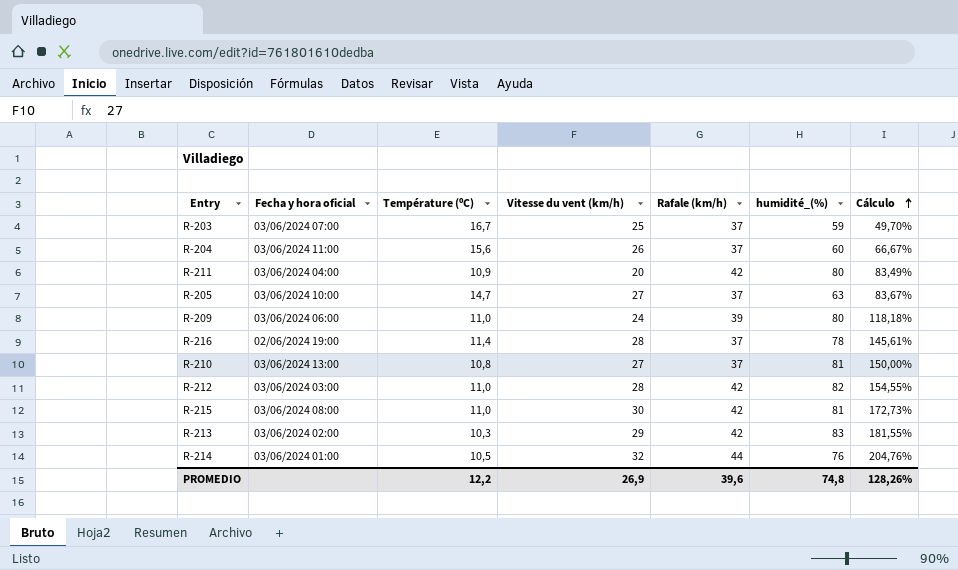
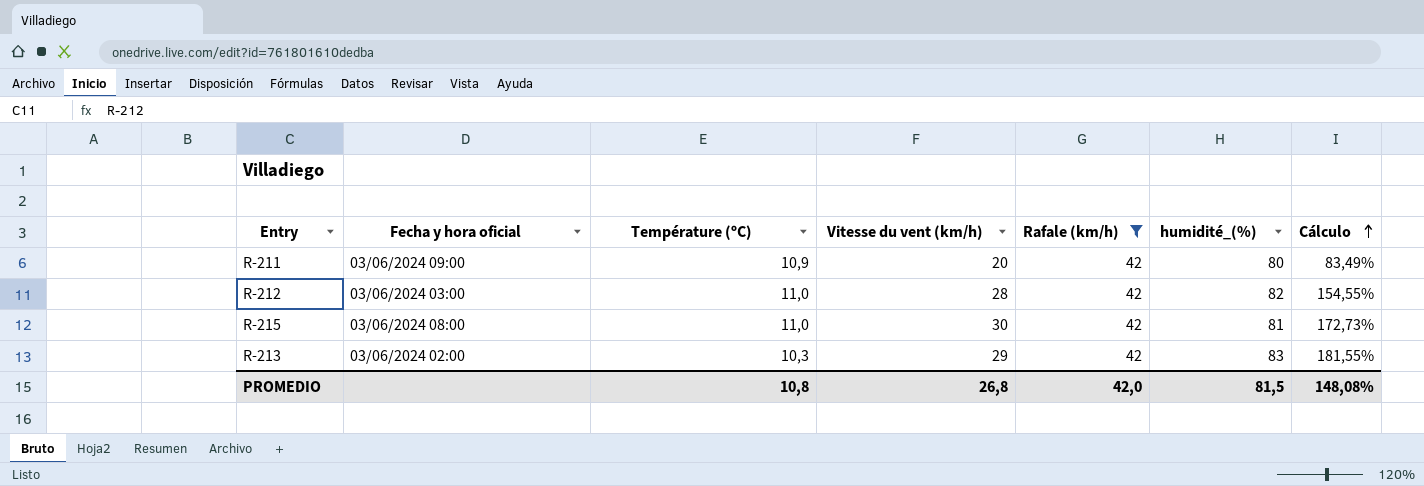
filter: none -> Rafale (km/h) = 42
R-211 | Fecha y hora oficial: 03/06/2024 04:00 -> 03/06/2024 09:00
PROMEDIO | Température (ºC): 12,2 -> 10,8
PROMEDIO | Vitesse du vent (km/h): 26,9 -> 26,8
PROMEDIO | Rafale (km/h): 39,6 -> 42,0
PROMEDIO | humidité_(%): 74,8 -> 81,5
PROMEDIO | Cálculo: 128,26% -> 148,08%

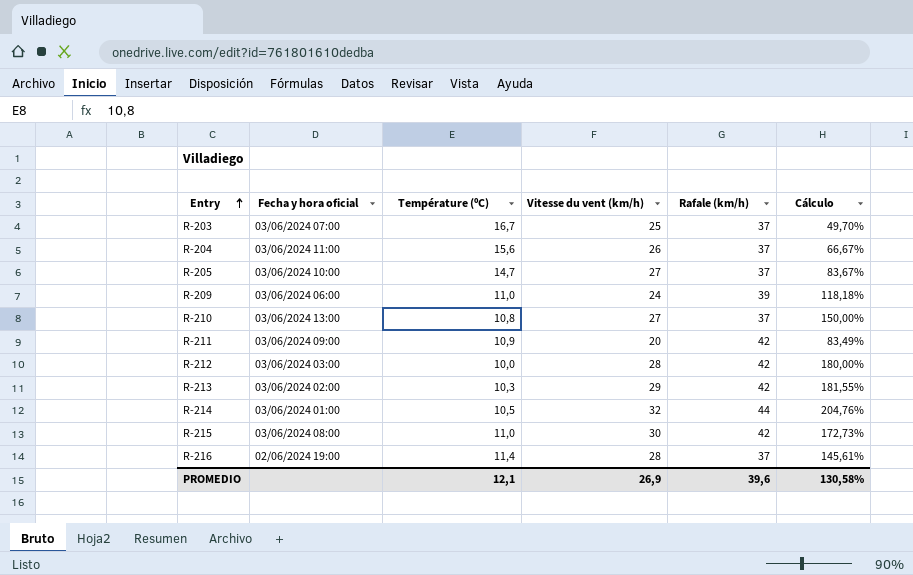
filter: Rafale (km/h) = 42 -> none
row order: Cálculo ascending -> Entry ascending
column humidité_(%) | position: 6 -> none
R-212 | Température (ºC): 11,0 -> 10,0
R-212 | Cálculo: 154,55% -> 180,00%
PROMEDIO | Température (ºC): 10,8 -> 12,1
PROMEDIO | Vitesse du vent (km/h): 26,8 -> 26,9
PROMEDIO | Rafale (km/h): 42,0 -> 39,6
PROMEDIO | Cálculo: 148,08% -> 130,58%

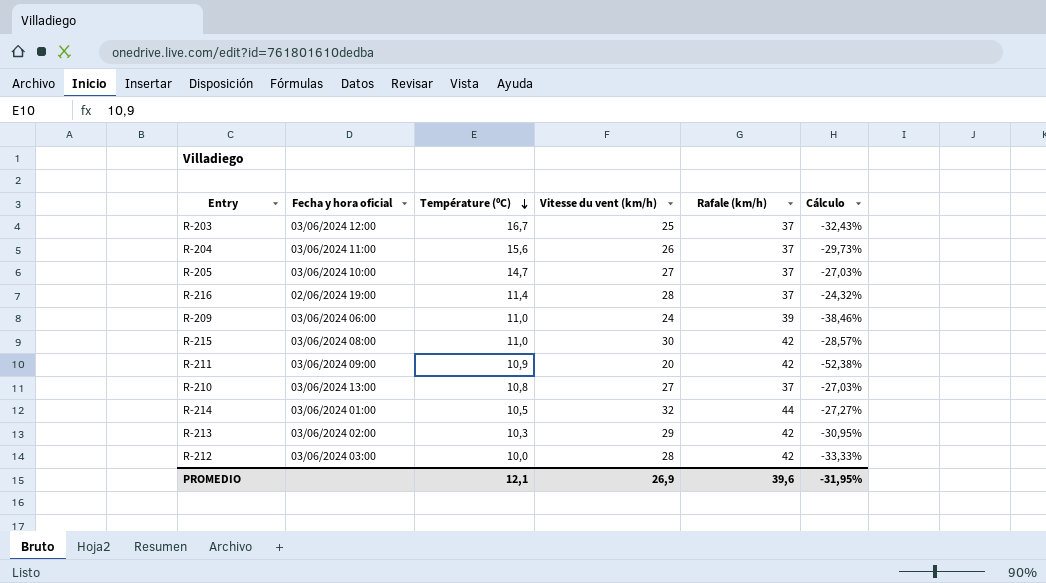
row order: Entry ascending -> Température (ºC) descending
column Cálculo | formula: ([Vitesse du vent (km/h)] - [Température (ºC)]) / [Température (ºC)] -> ([Vitesse du vent (km/h)] - [Rafale (km/h)]) / [Rafale (km/h)]
R-203 | Fecha y hora oficial: 03/06/2024 07:00 -> 03/06/2024 12:00
PROMEDIO | Cálculo: 130,58% -> -31,95%

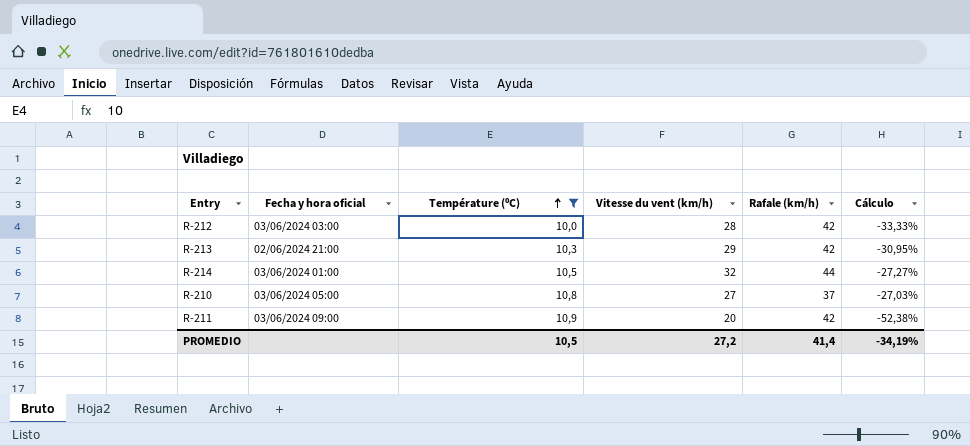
filter: none -> Température (ºC) <= 10,9
row order: Température (ºC) descending -> Température (ºC) ascending
R-213 | Fecha y hora oficial: 03/06/2024 02:00 -> 02/06/2024 21:00
R-210 | Fecha y hora oficial: 03/06/2024 13:00 -> 03/06/2024 05:00
PROMEDIO | Température (ºC): 12,1 -> 10,5
PROMEDIO | Vitesse du vent (km/h): 26,9 -> 27,2
PROMEDIO | Rafale (km/h): 39,6 -> 41,4
PROMEDIO | Cálculo: -31,95% -> -34,19%

